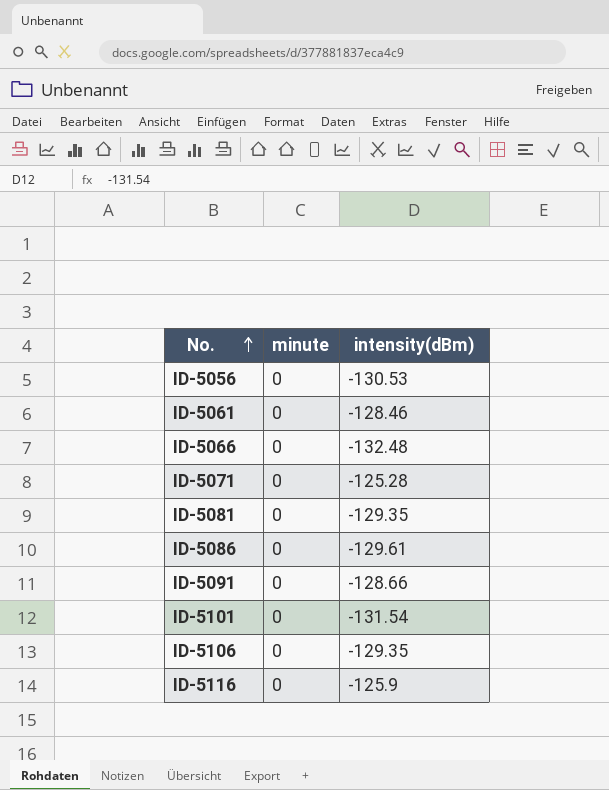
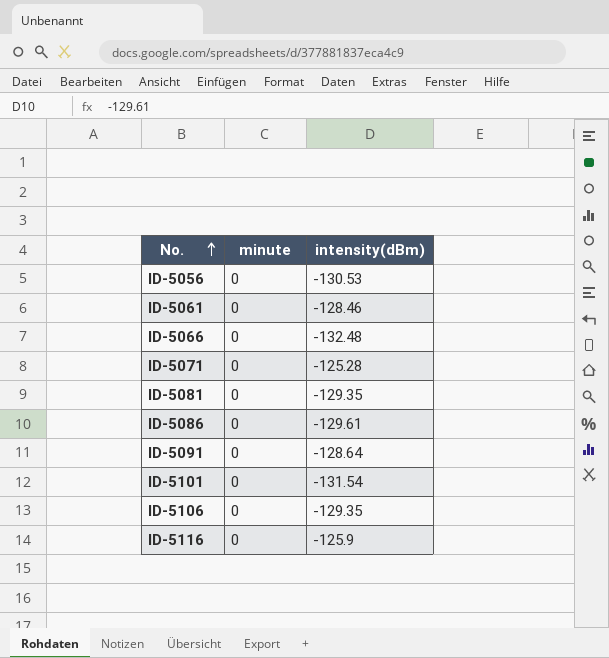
ID-5091 | intensity(dBm): -128.66 -> -128.64

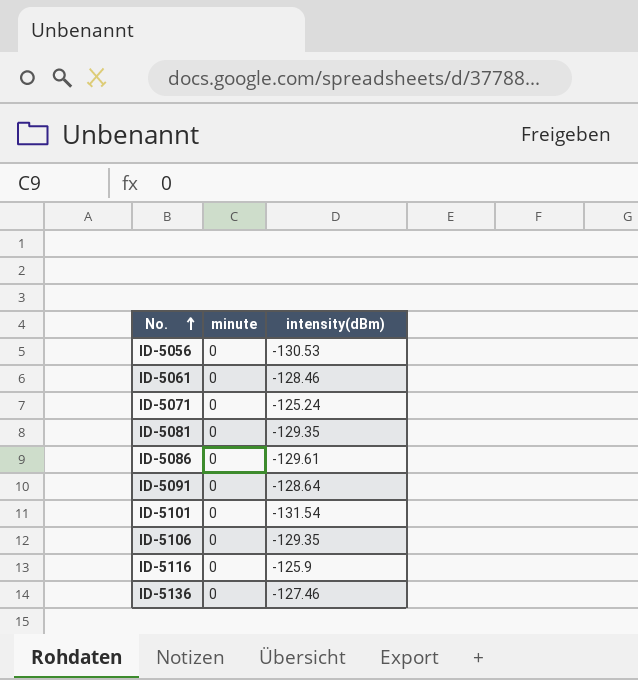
row ID-5066: 0 | -132.48 -> none
ID-5071 | intensity(dBm): -125.28 -> -125.24
row ID-5136: none -> 0 | -127.46

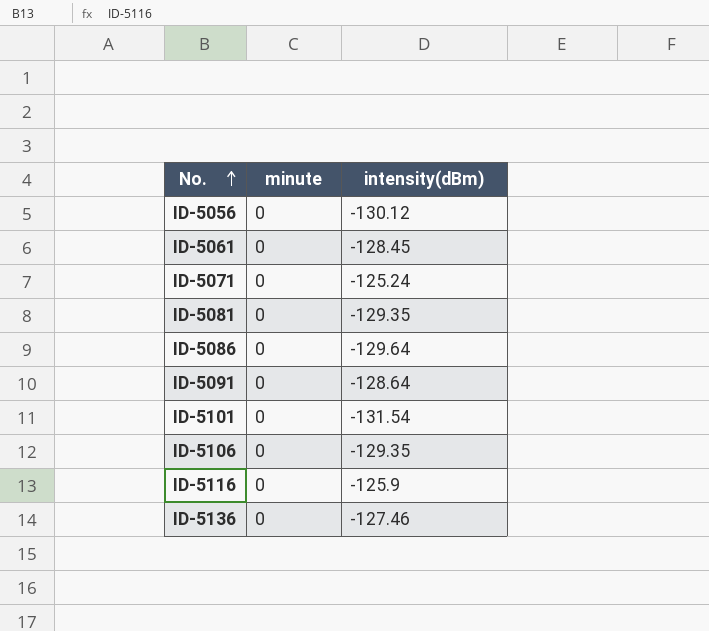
ID-5056 | intensity(dBm): -130.53 -> -130.12
ID-5061 | intensity(dBm): -128.46 -> -128.45
ID-5086 | intensity(dBm): -129.61 -> -129.64

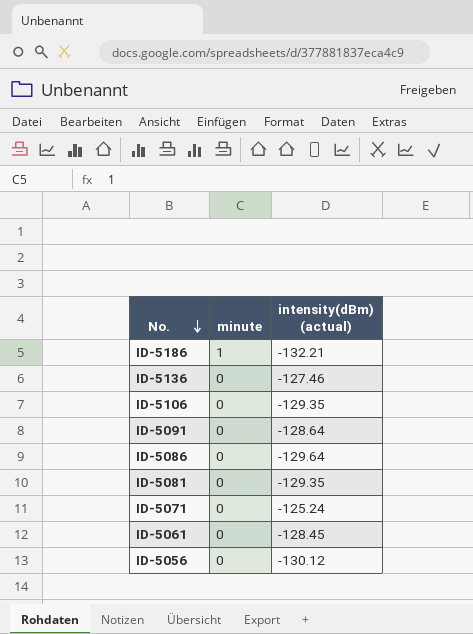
row order: No. ascending -> No. descending
column name: intensity(dBm) -> intensity(dBm) (actual)
row ID-5101: 0 | -131.54 -> none
row ID-5116: 0 | -125.9 -> none
row ID-5186: none -> 1 | -132.21

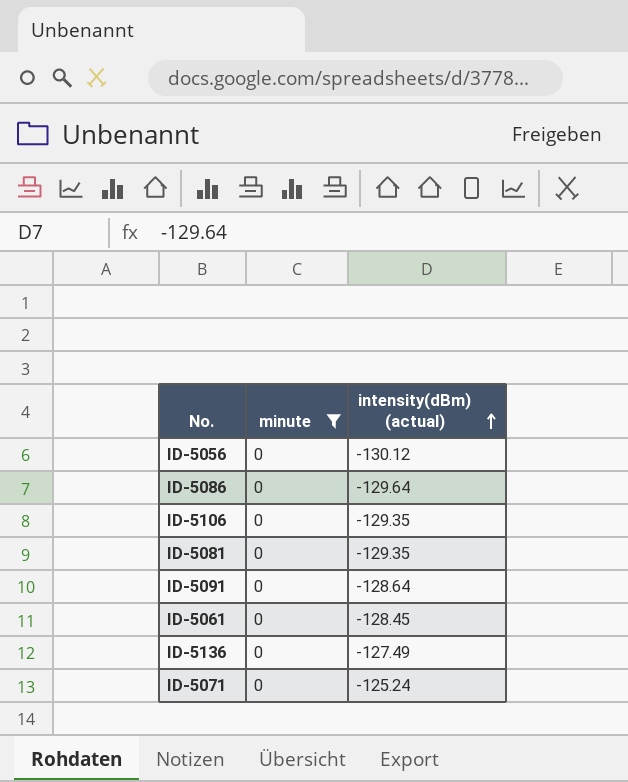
filter: none -> minute = 0
row order: No. descending -> intensity(dBm) (actual) ascending
ID-5136 | intensity(dBm) (actual): -127.46 -> -127.49

